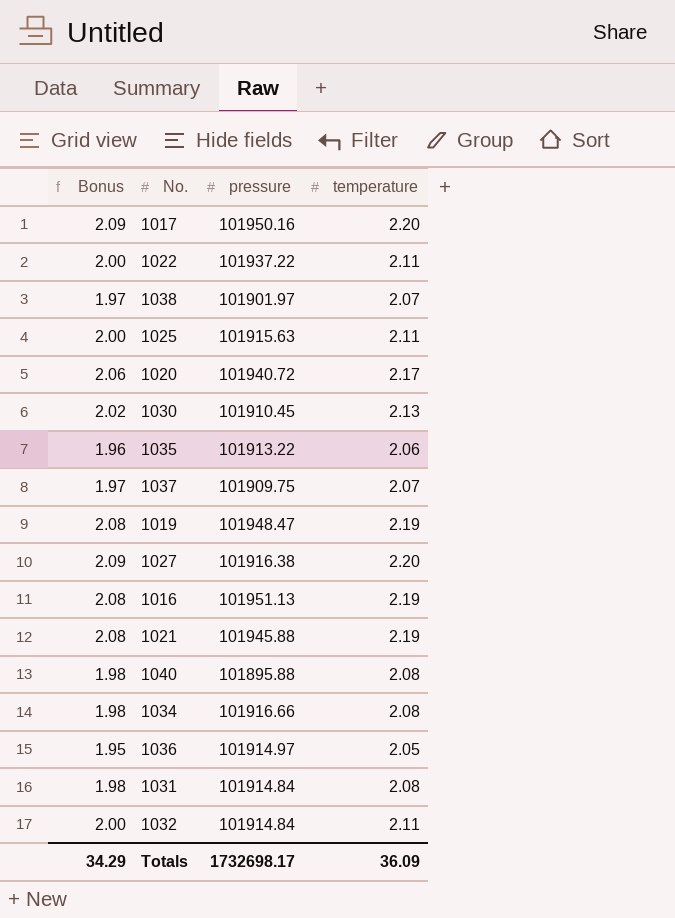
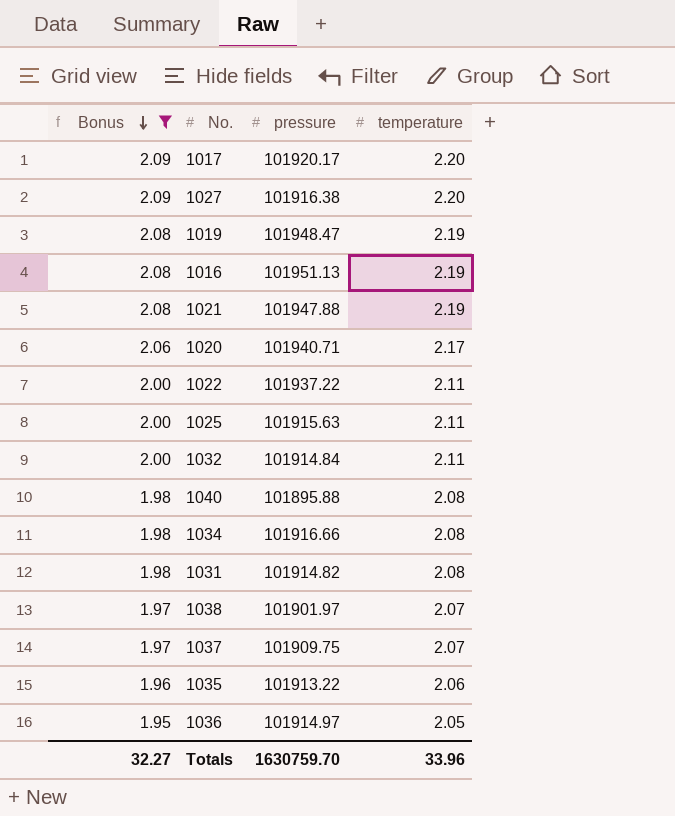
filter: none -> Bonus != 2.02
row order: none -> Bonus descending
1017 | pressure: 101950.16 -> 101920.17
1021 | pressure: 101945.88 -> 101947.88
1020 | pressure: 101940.72 -> 101940.71
1031 | pressure: 101914.84 -> 101914.82
Totals | Bonus: 34.29 -> 32.27
Totals | pressure: 1732698.17 -> 1630759.70
Totals | temperature: 36.09 -> 33.96

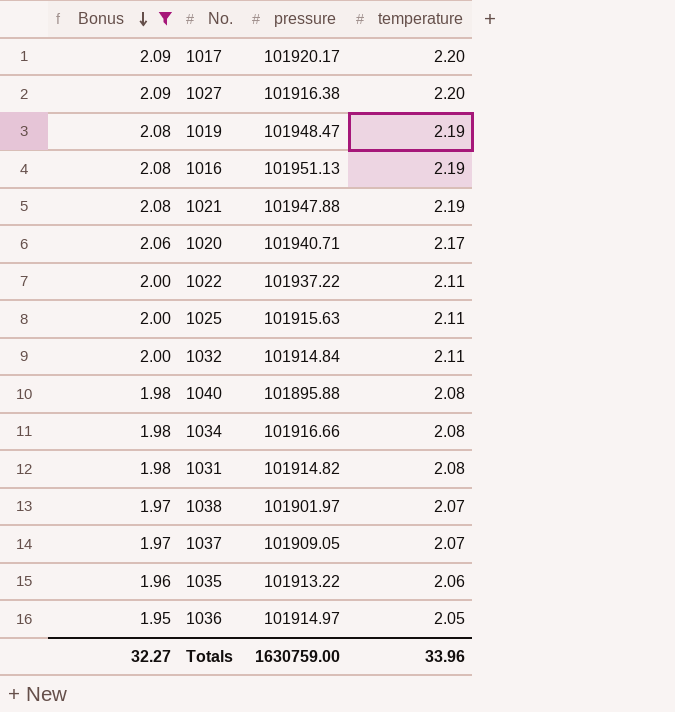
1037 | pressure: 101909.75 -> 101909.05
Totals | pressure: 1630759.70 -> 1630759.00

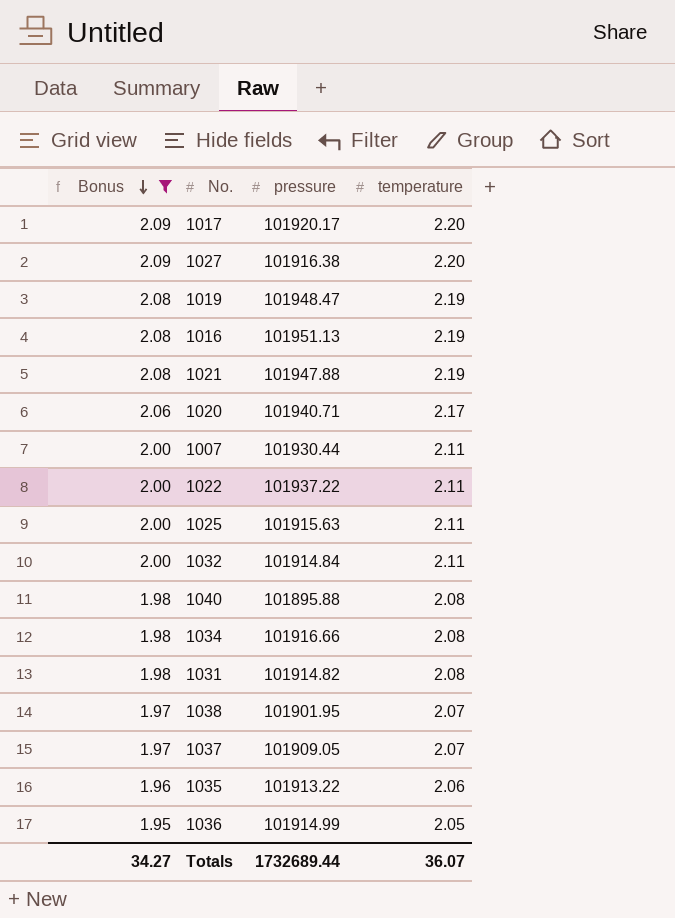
row 1007: none -> 2.00 | 101930.44 | 2.11
1038 | pressure: 101901.97 -> 101901.95
1036 | pressure: 101914.97 -> 101914.99
Totals | Bonus: 32.27 -> 34.27
Totals | pressure: 1630759.00 -> 1732689.44
Totals | temperature: 33.96 -> 36.07

